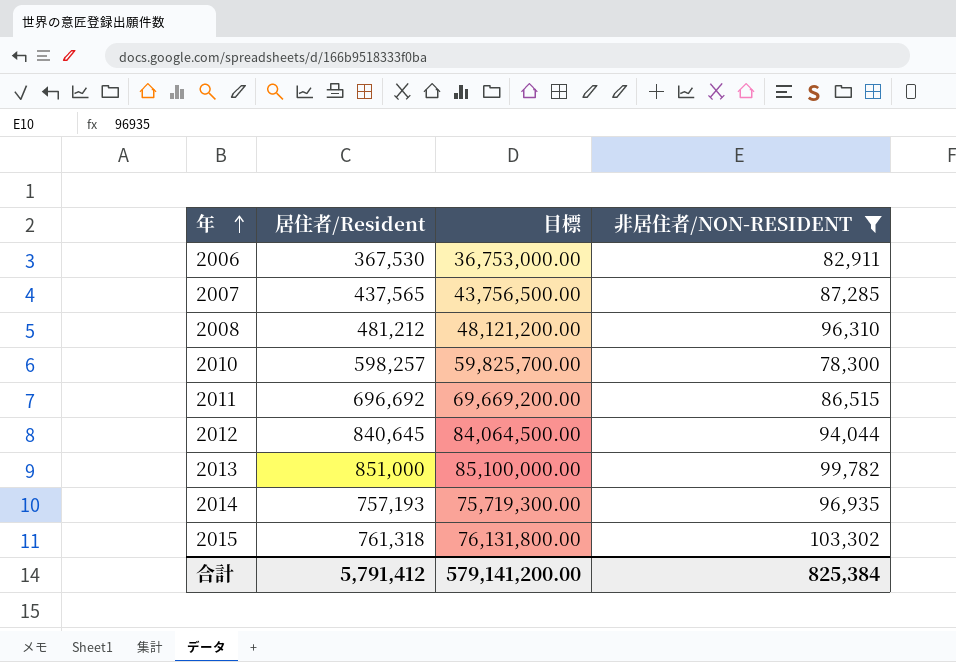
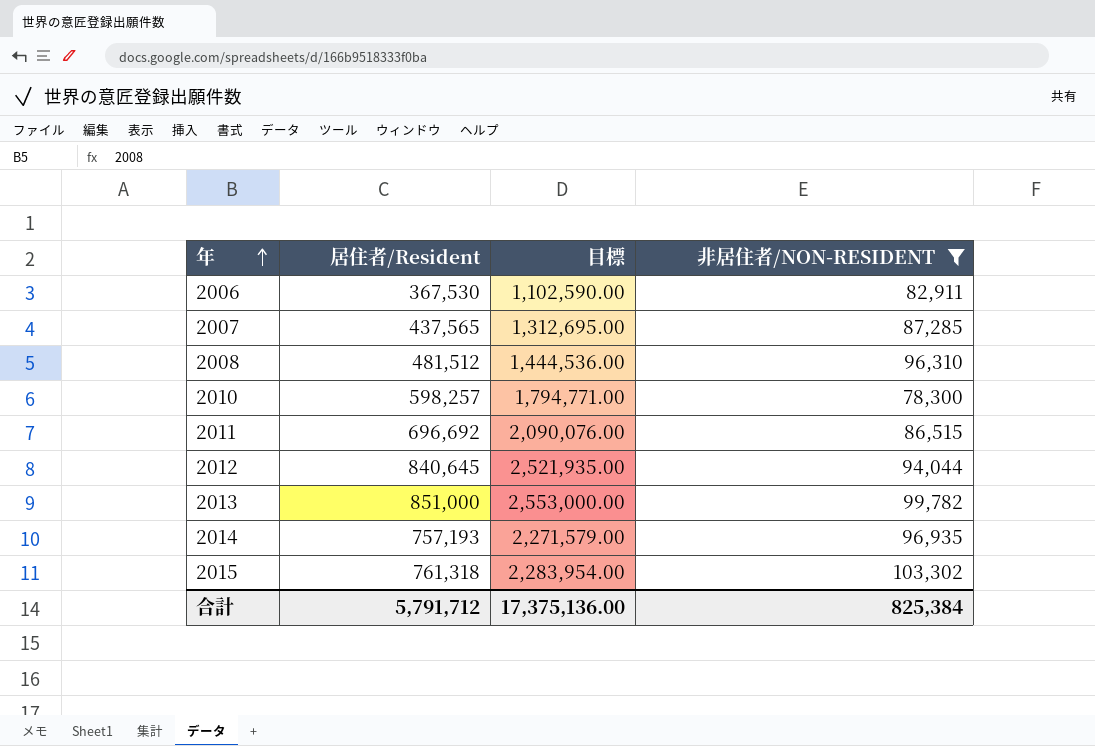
column 目標 | formula: [居住者/Resident] * 100 -> [居住者/Resident] * 3
2008 | 居住者/Resident: 481,212 -> 481,512
合計 | 居住者/Resident: 5,791,412 -> 5,791,712
合計 | 目標: 579,141,200.00 -> 17,375,136.00

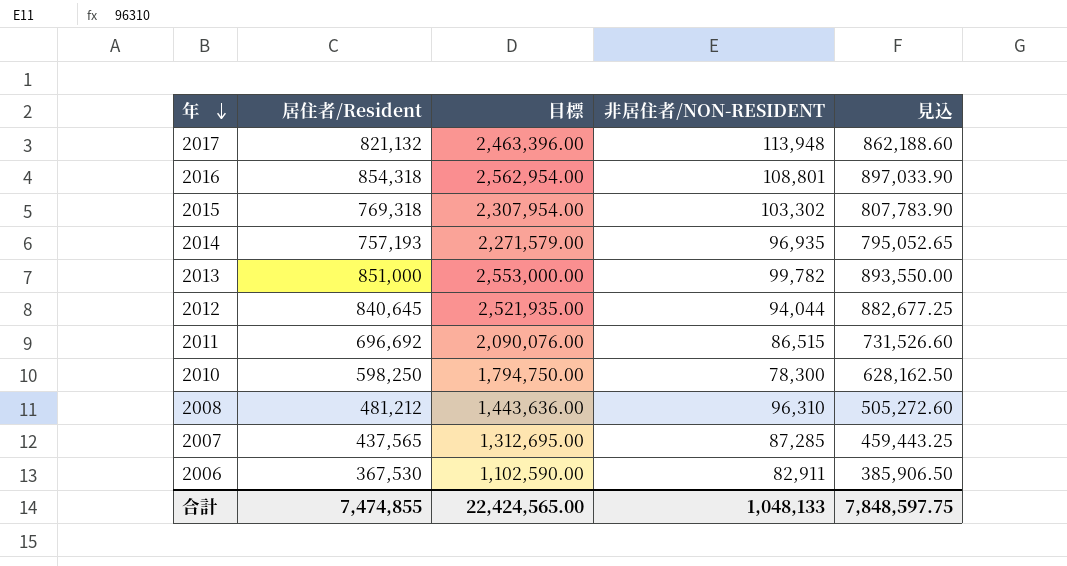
filter: 非居住者/NON-RESIDENT <= 103,302 -> none
row order: 年 ascending -> 年 descending
column 見込 | formula: none -> [居住者/Resident] * 1.05
2015 | 居住者/Resident: 761,318 -> 769,318
2015 | 目標: 2,283,954.00 -> 2,307,954.00
2010 | 居住者/Resident: 598,257 -> 598,250
2010 | 目標: 1,794,771.00 -> 1,794,750.00
2008 | 居住者/Resident: 481,512 -> 481,212
2008 | 目標: 1,444,536.00 -> 1,443,636.00
合計 | 居住者/Resident: 5,791,712 -> 7,474,855
合計 | 目標: 17,375,136.00 -> 22,424,565.00
合計 | 非居住者/NON-RESIDENT: 825,384 -> 1,048,133

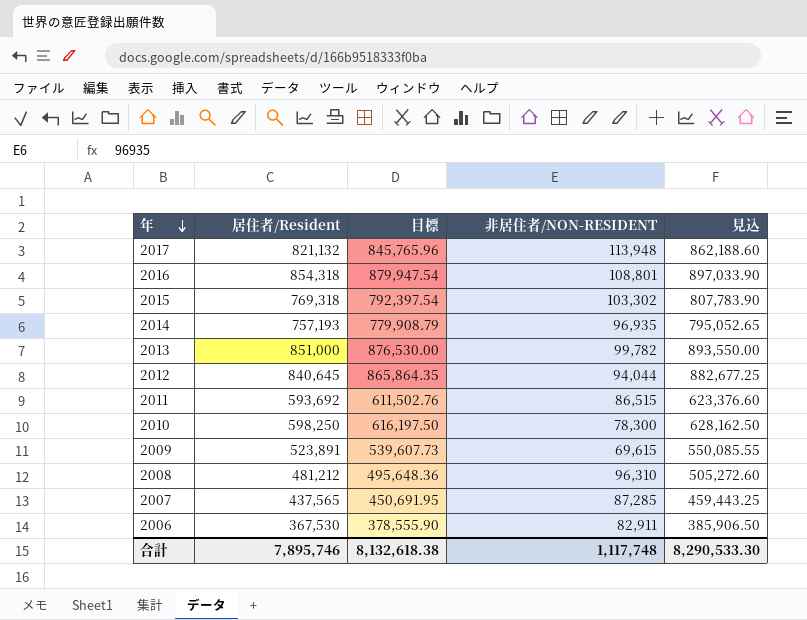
column 目標 | formula: [居住者/Resident] * 3 -> [居住者/Resident] * 1.03
2011 | 居住者/Resident: 696,692 -> 593,692
2011 | 見込: 731,526.60 -> 623,376.60
row 2009: none -> 523,891 | 539,607.73 | 69,615 | 550,085.55
合計 | 居住者/Resident: 7,474,855 -> 7,895,746
合計 | 目標: 22,424,565.00 -> 8,132,618.38
合計 | 非居住者/NON-RESIDENT: 1,048,133 -> 1,117,748
合計 | 見込: 7,848,597.75 -> 8,290,533.30

